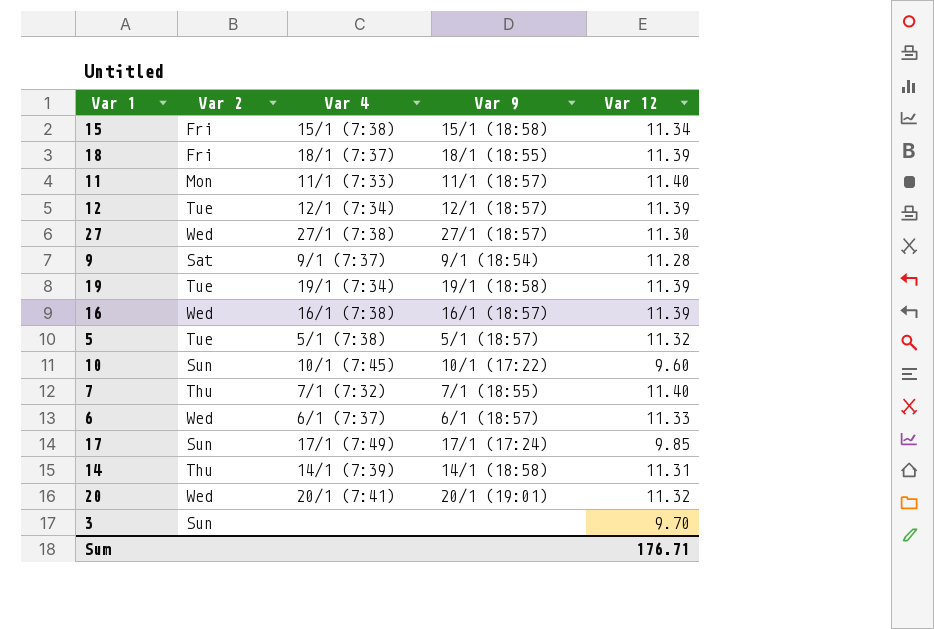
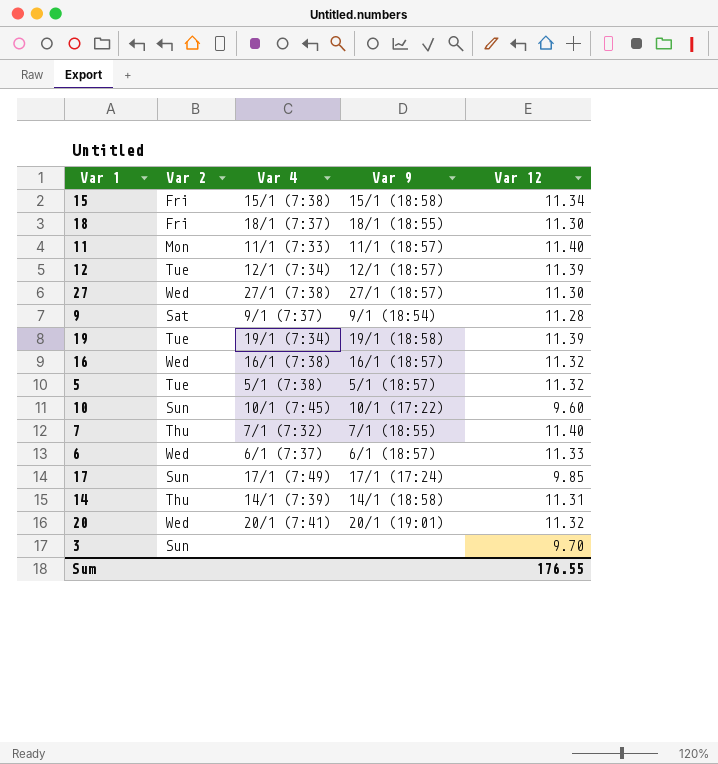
18 | Var 12: 11.39 -> 11.30
16 | Var 12: 11.39 -> 11.32
Sum | Var 12: 176.71 -> 176.55

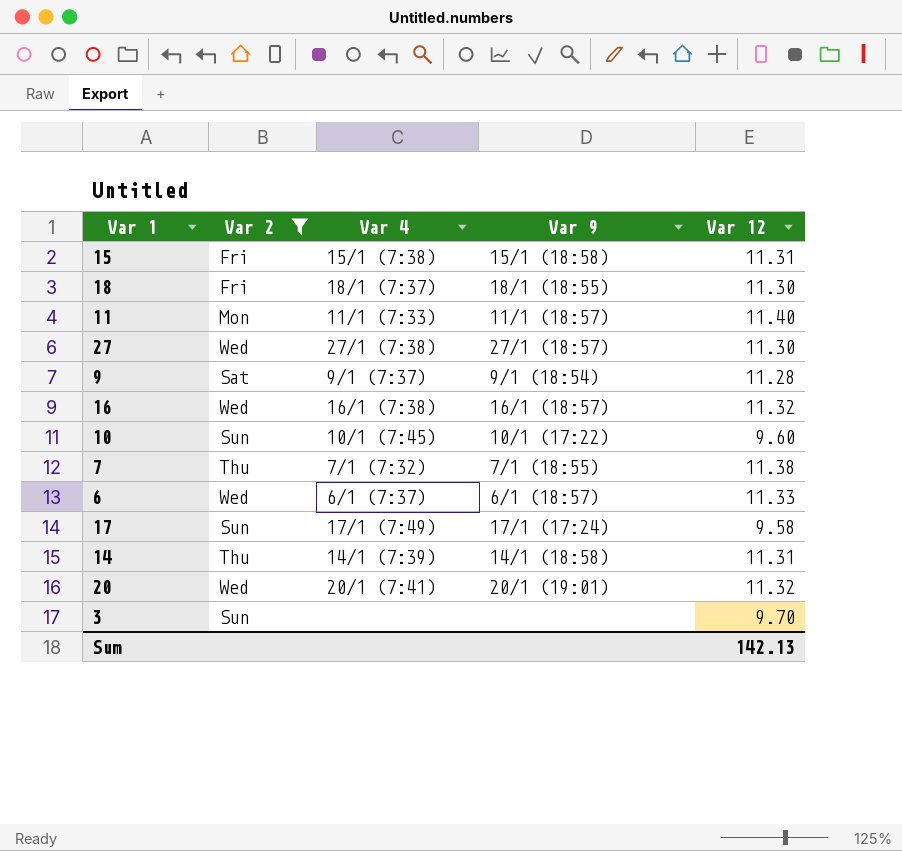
filter: none -> Var 2 != Tue
15 | Var 12: 11.34 -> 11.31
7 | Var 12: 11.40 -> 11.38
17 | Var 12: 9.85 -> 9.58
Sum | Var 12: 176.55 -> 142.13

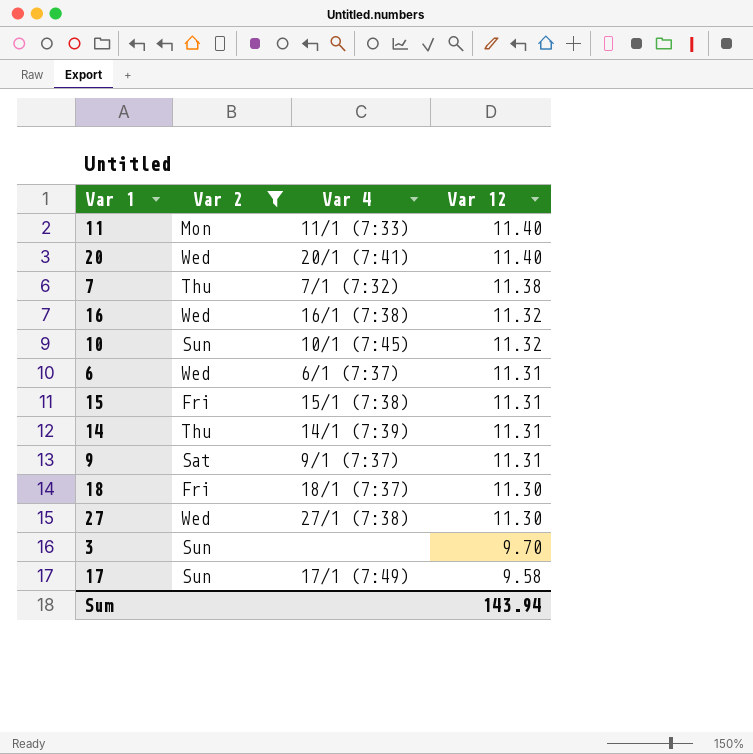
row order: none -> Var 12 descending
column Var 9 | position: 4 -> none
20 | Var 12: 11.32 -> 11.40
10 | Var 12: 9.60 -> 11.32
6 | Var 12: 11.33 -> 11.31
9 | Var 12: 11.28 -> 11.31
Sum | Var 12: 142.13 -> 143.94

